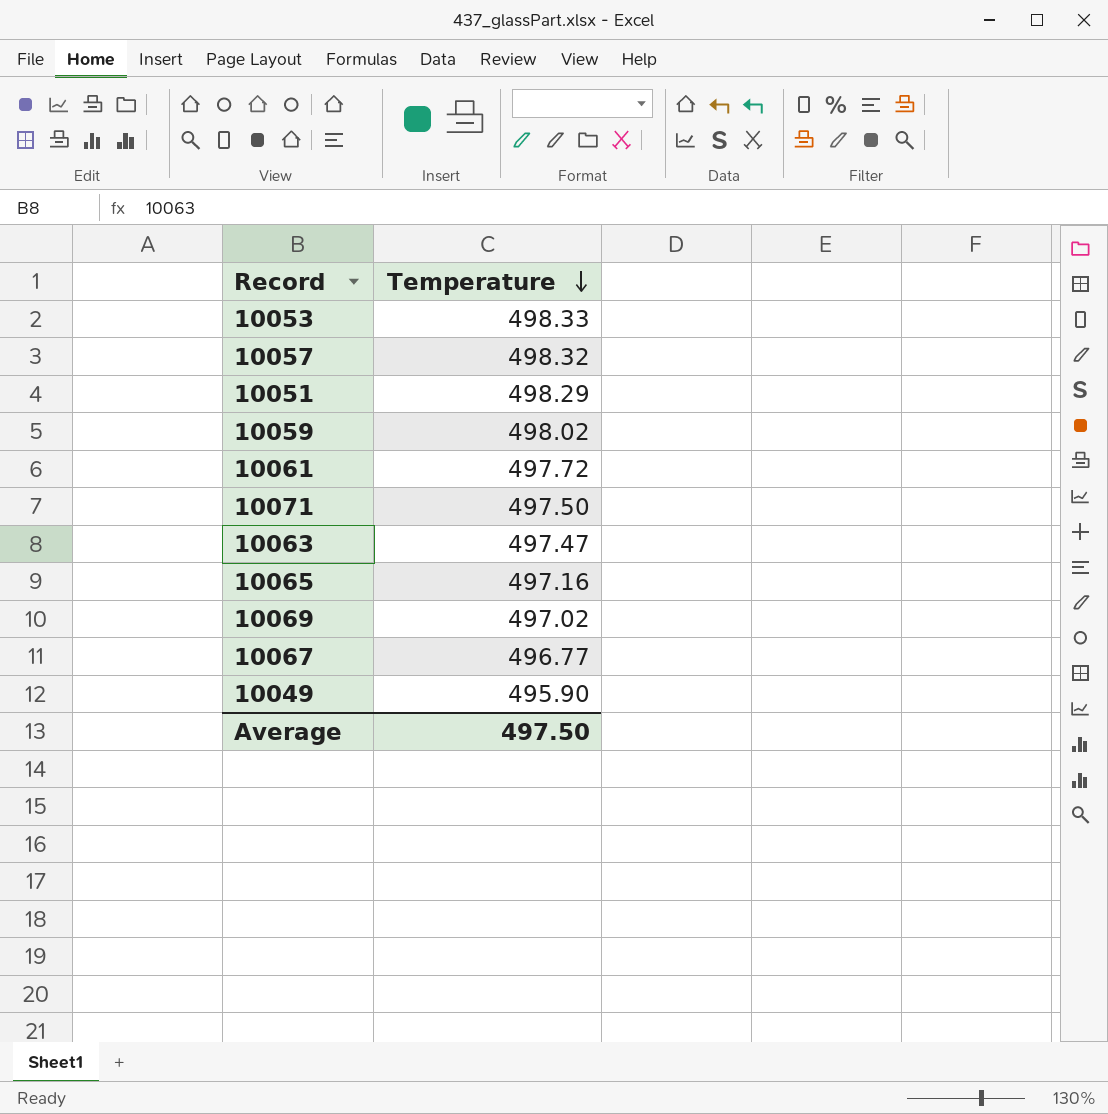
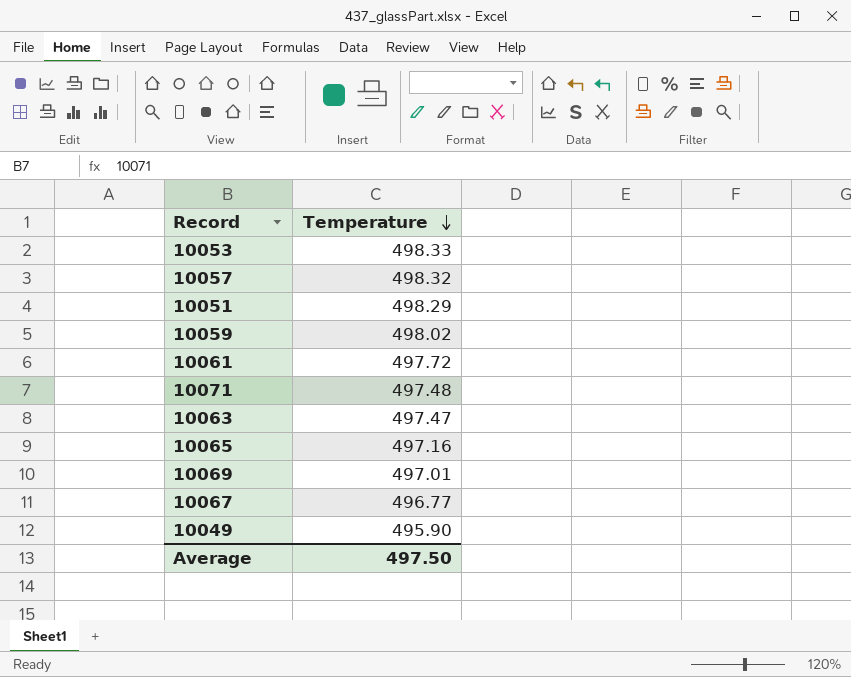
10071 | Temperature: 497.50 -> 497.48
10069 | Temperature: 497.02 -> 497.01

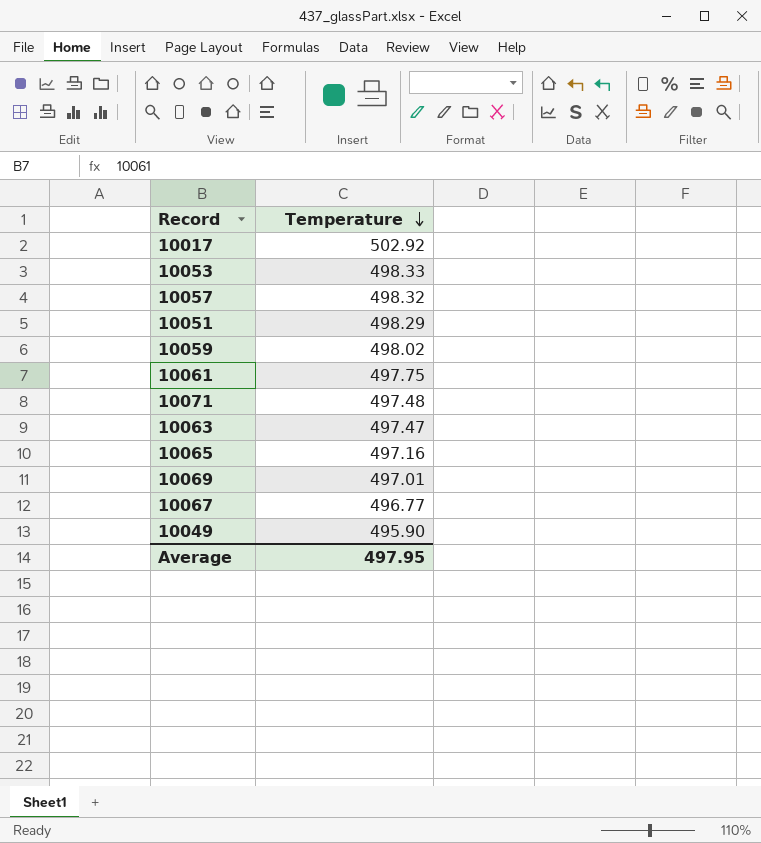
row 10017: none -> 502.92
10061 | Temperature: 497.72 -> 497.75
Average | Temperature: 497.50 -> 497.95

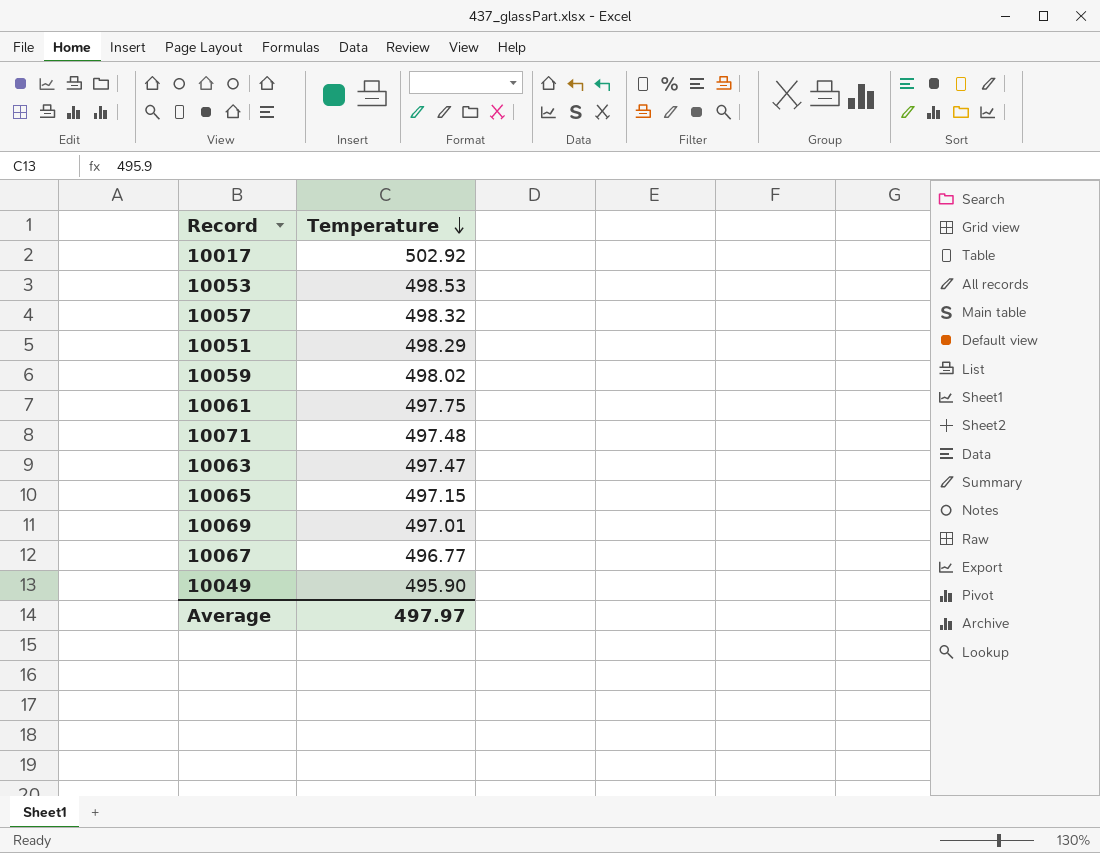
10053 | Temperature: 498.33 -> 498.53
10065 | Temperature: 497.16 -> 497.15
Average | Temperature: 497.95 -> 497.97

